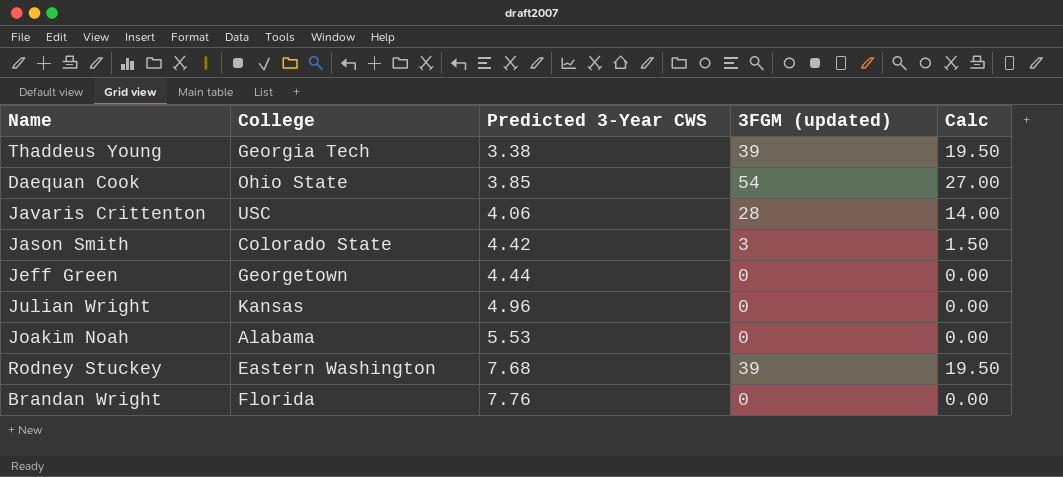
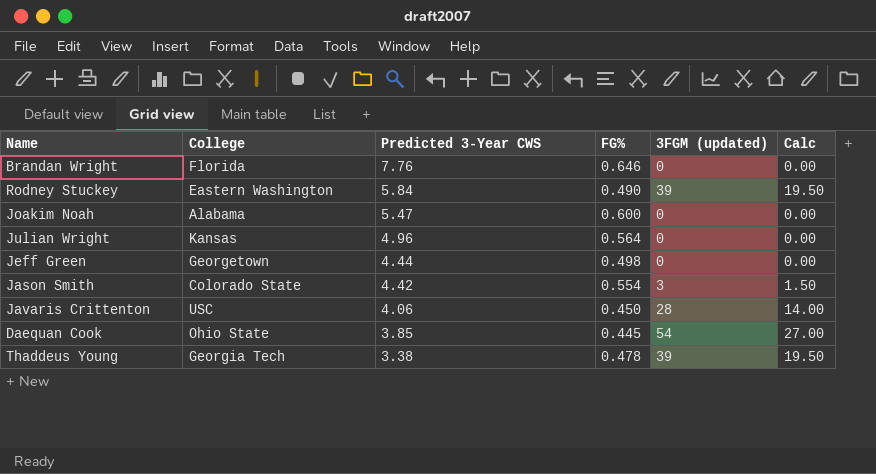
row order: Predicted 3-Year CWS ascending -> Predicted 3-Year CWS descending
column FG% | position: none -> 4
Rodney Stuckey | Predicted 3-Year CWS: 7.68 -> 5.84
Joakim Noah | Predicted 3-Year CWS: 5.53 -> 5.47

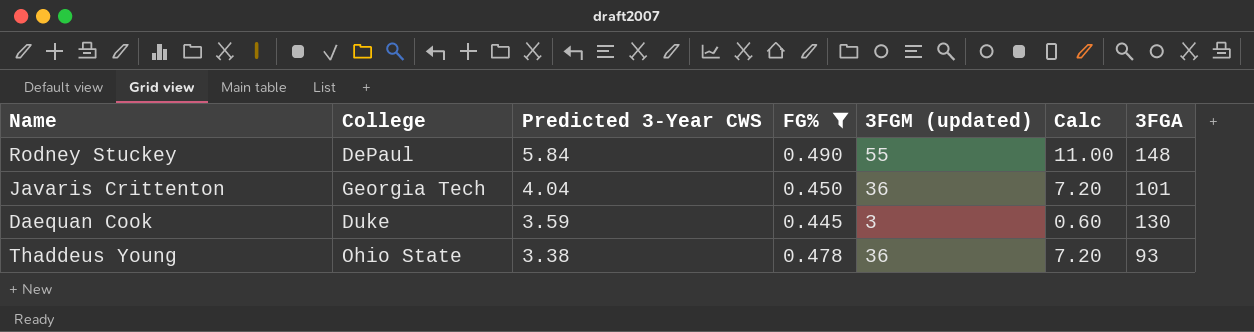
filter: none -> FG% <= 0.490
column Calc | formula: [3FGM (updated)] * 0.5 -> [3FGM (updated)] * 0.2
column 3FGA | position: none -> 7
Rodney Stuckey | College: Eastern Washington -> DePaul
Rodney Stuckey | 3FGM (updated): 39 -> 55
Javaris Crittenton | College: USC -> Georgia Tech
Javaris Crittenton | Predicted 3-Year CWS: 4.06 -> 4.04
Javaris Crittenton | 3FGM (updated): 28 -> 36
Daequan Cook | College: Ohio State -> Duke
Daequan Cook | Predicted 3-Year CWS: 3.85 -> 3.59
Daequan Cook | 3FGM (updated): 54 -> 3
Thaddeus Young | College: Georgia Tech -> Ohio State
Thaddeus Young | 3FGM (updated): 39 -> 36

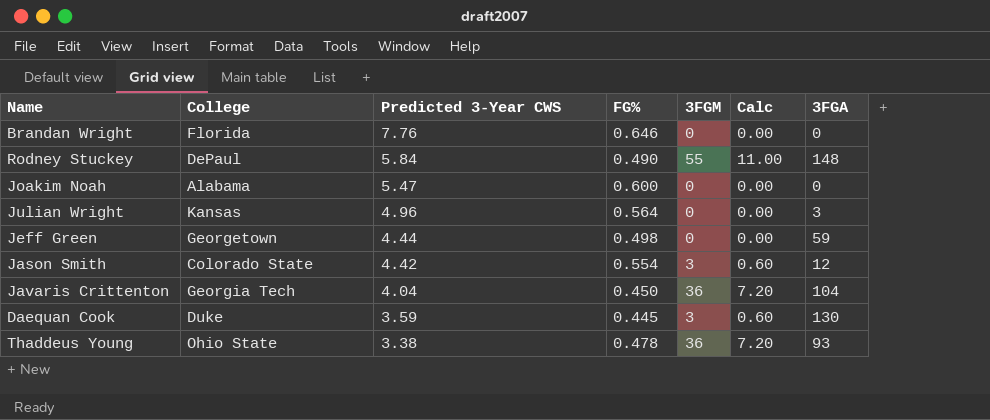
filter: FG% <= 0.490 -> none
column name: 3FGM (updated) -> 3FGM
Javaris Crittenton | 3FGA: 101 -> 104

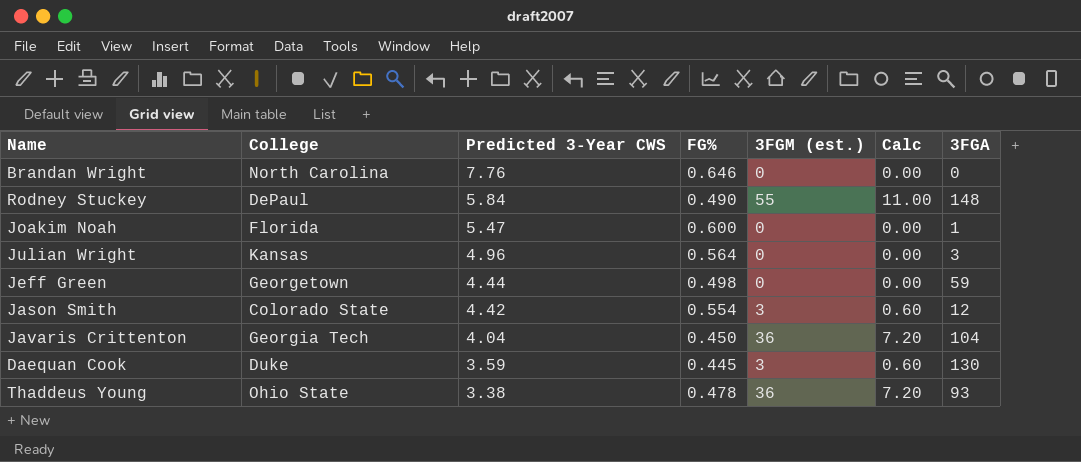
column name: 3FGM -> 3FGM (est.)
Brandan Wright | College: Florida -> North Carolina
Joakim Noah | College: Alabama -> Florida
Joakim Noah | 3FGA: 0 -> 1

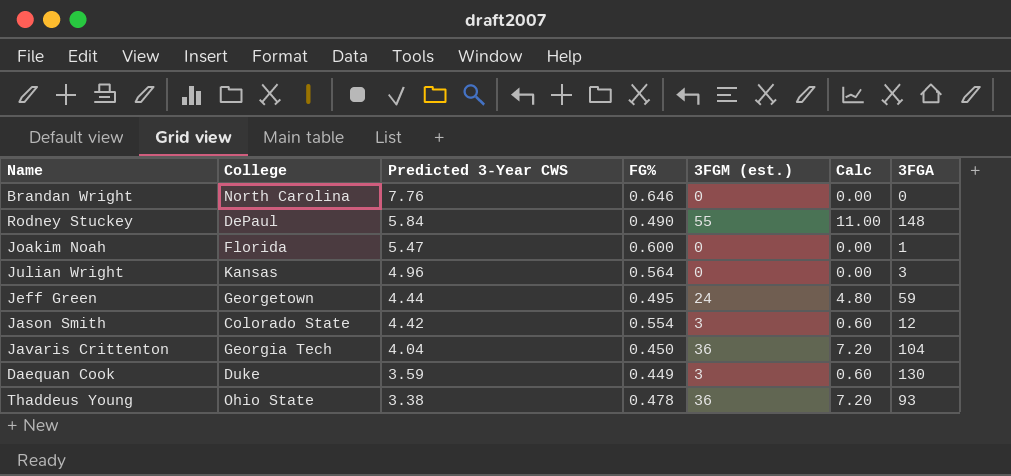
Jeff Green | FG%: 0.498 -> 0.495
Jeff Green | 3FGM (est.): 0 -> 24
Jeff Green | Calc: 0.00 -> 4.80
Daequan Cook | FG%: 0.445 -> 0.449

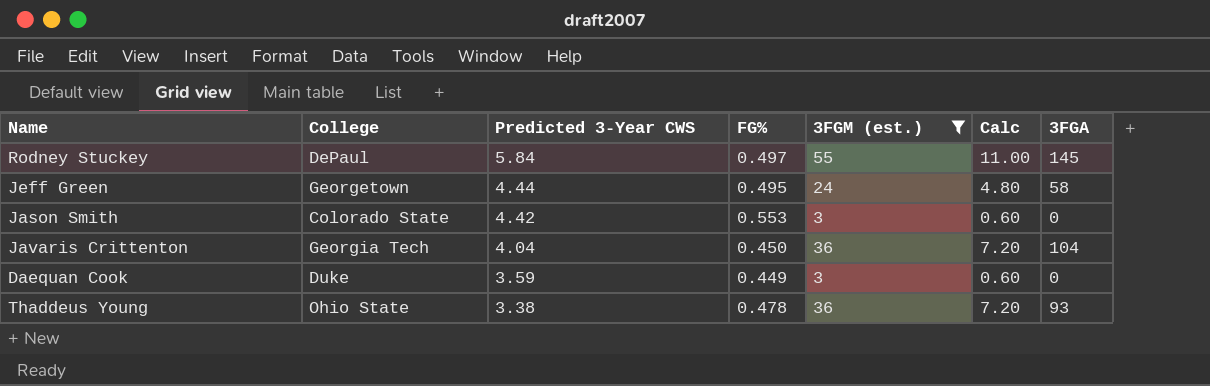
filter: none -> 3FGM (est.) != 0
Rodney Stuckey | FG%: 0.490 -> 0.497
Rodney Stuckey | 3FGA: 148 -> 145
Jeff Green | 3FGA: 59 -> 58
Jason Smith | FG%: 0.554 -> 0.553
Jason Smith | 3FGA: 12 -> 0
Daequan Cook | 3FGA: 130 -> 0

